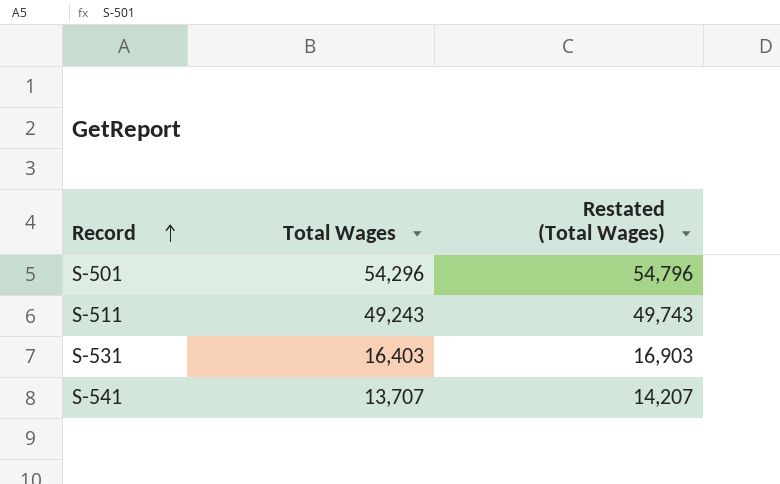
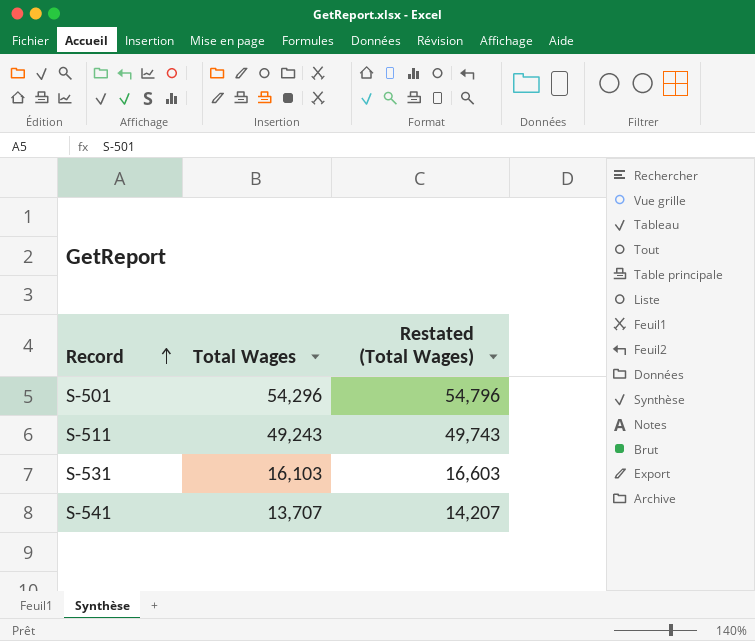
S-531 | Total Wages: 16,403 -> 16,103
S-531 | Restated (Total Wages): 16,903 -> 16,603

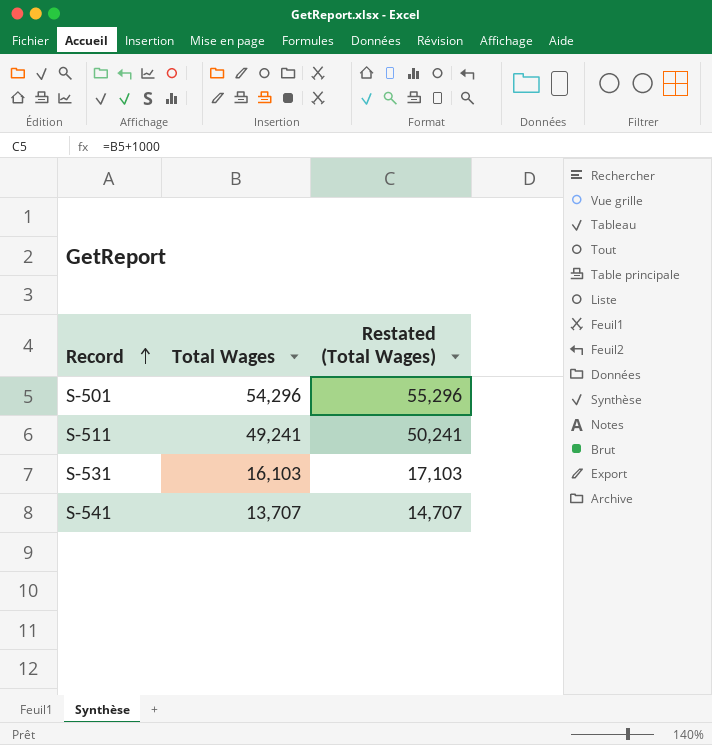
column Restated (Total Wages) | formula: [Total Wages] + 500 -> [Total Wages] + 1000
S-511 | Total Wages: 49,243 -> 49,241

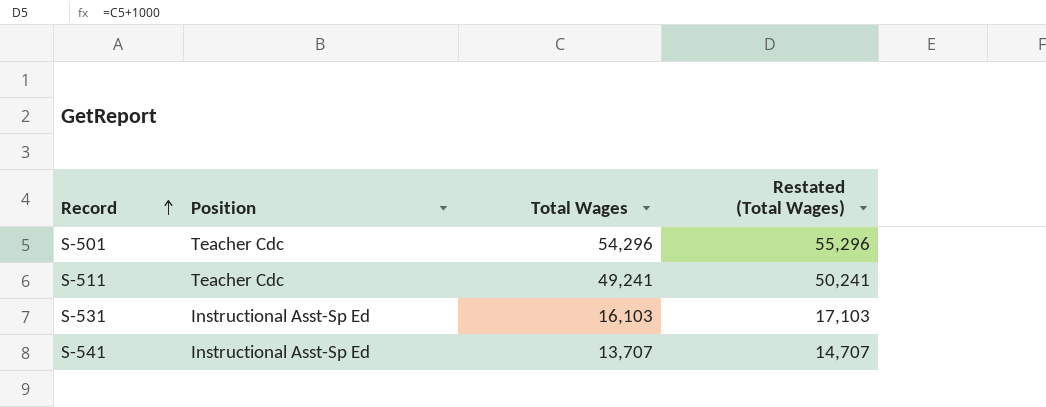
column Position | position: none -> 2

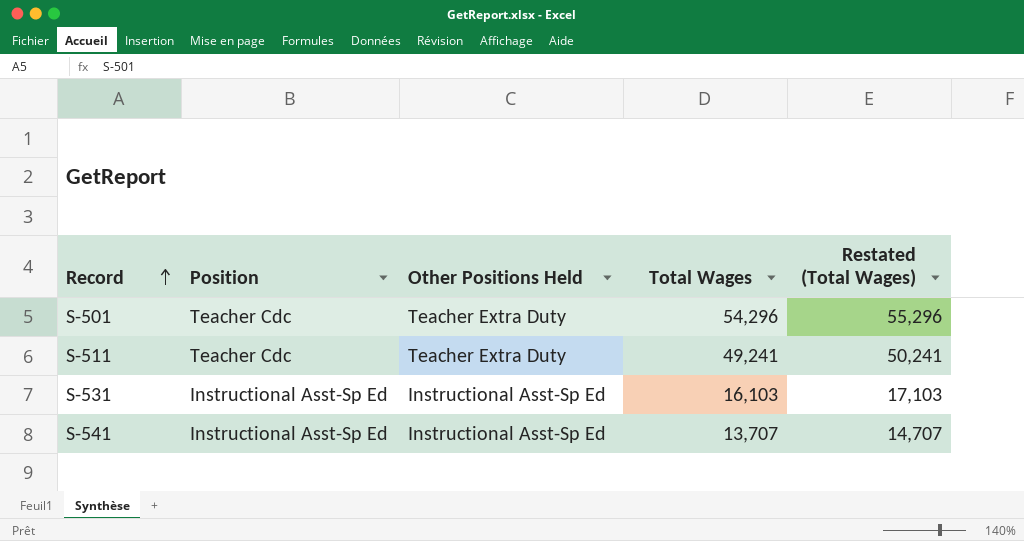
column Other Positions Held | position: none -> 3

